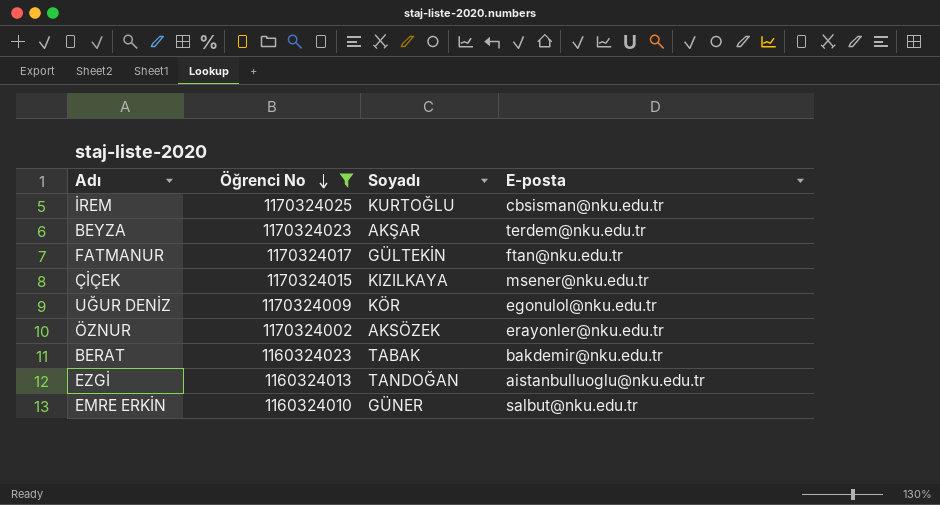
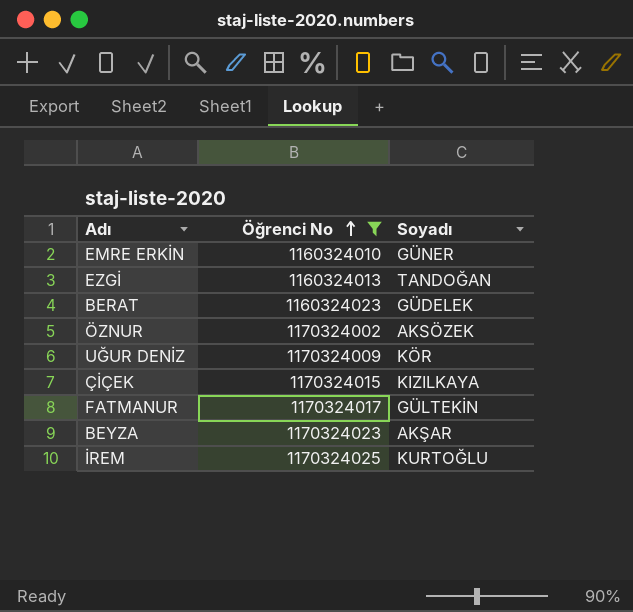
row order: Öğrenci No descending -> Öğrenci No ascending
column E-posta | position: 4 -> none
BERAT | Soyadı: TABAK -> GÜDELEK

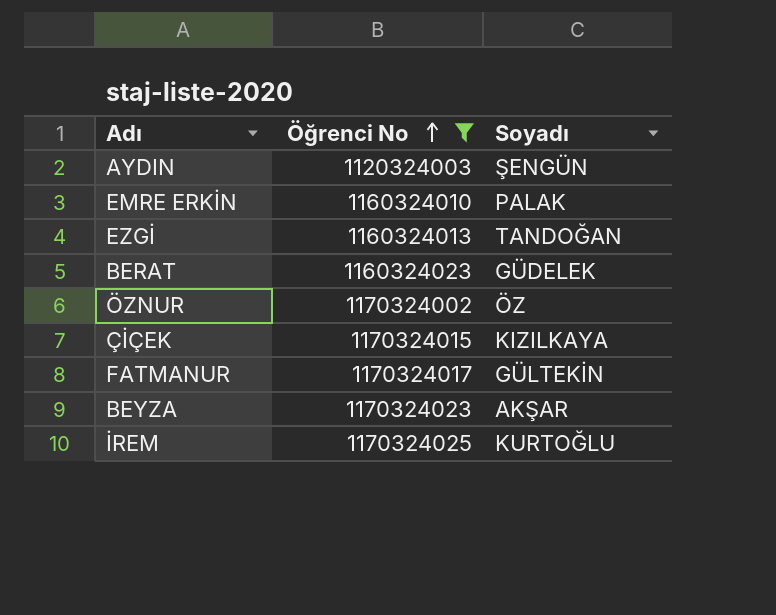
row UĞUR DENİZ: 1170324009 | KÖR -> none
row AYDIN: none -> 1120324003 | ŞENGÜN
EMRE ERKİN | Soyadı: GÜNER -> PALAK
ÖZNUR | Soyadı: AKSÖZEK -> ÖZ

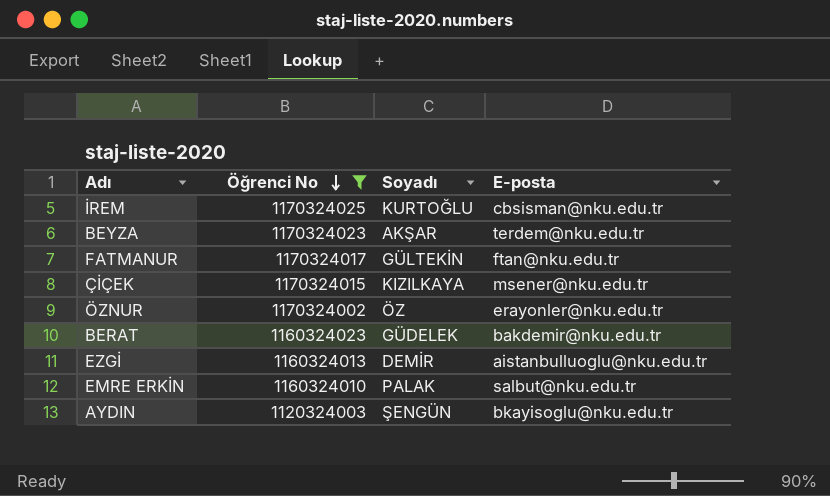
row order: Öğrenci No ascending -> Öğrenci No descending
column E-posta | position: none -> 4
EZGİ | Soyadı: TANDOĞAN -> DEMİR

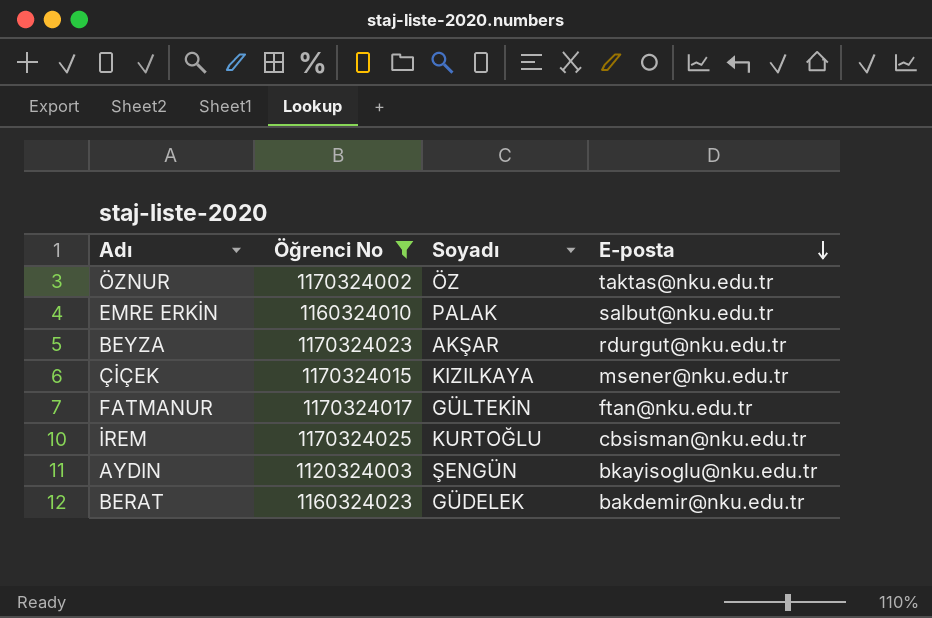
row order: Öğrenci No descending -> E-posta descending
row EZGİ: 1160324013 | DEMİR | aistanbulluoglu@nku.edu.tr -> none
ÖZNUR | E-posta: erayonler@nku.edu.tr -> taktas@nku.edu.tr
BEYZA | E-posta: terdem@nku.edu.tr -> rdurgut@nku.edu.tr

